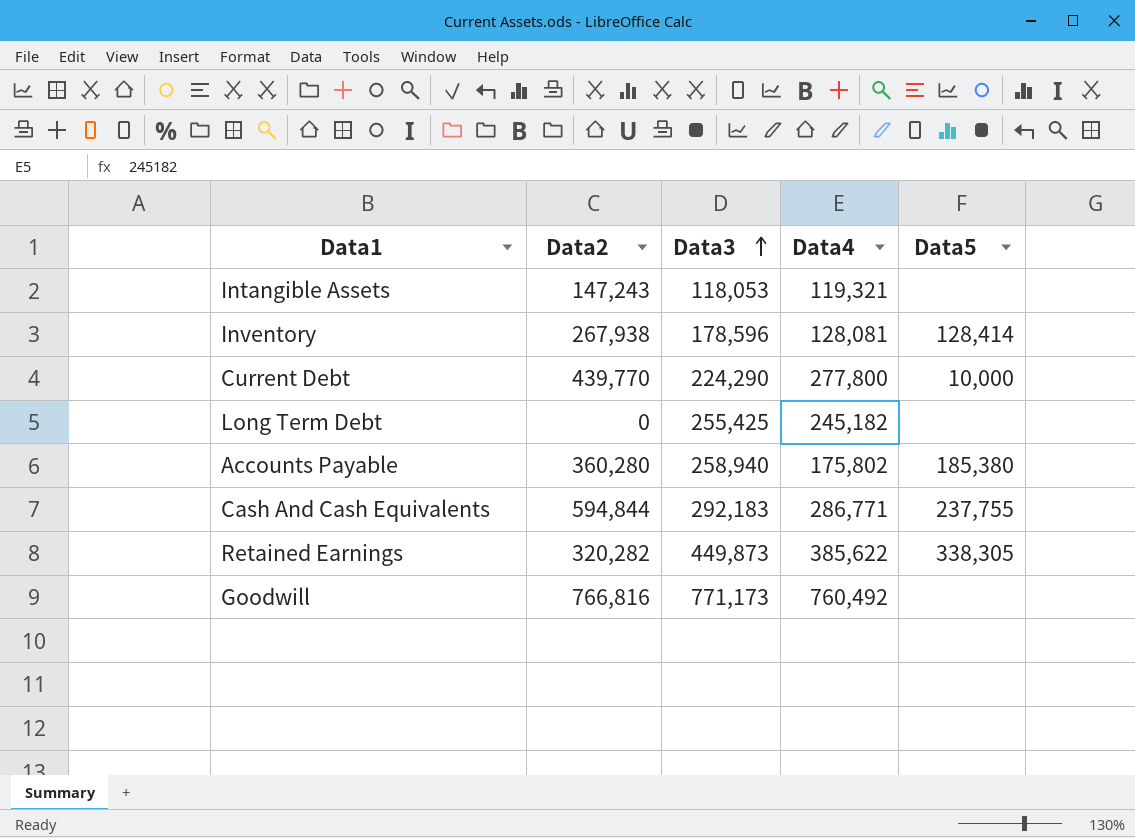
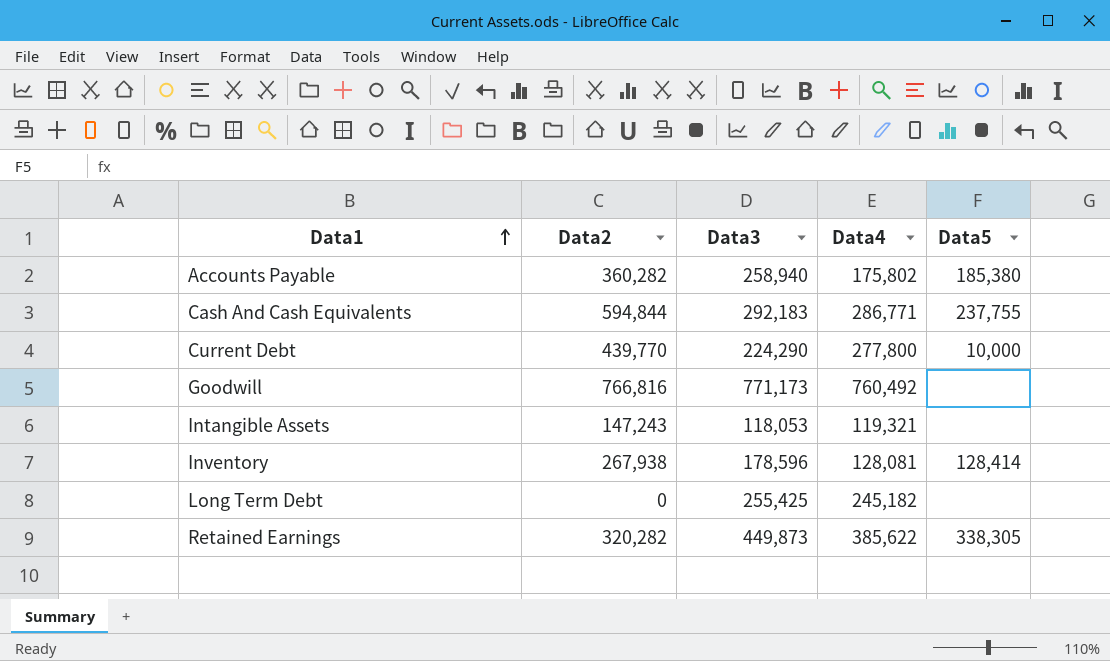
row order: Data3 ascending -> Data1 ascending
Accounts Payable | Data2: 360,280 -> 360,282

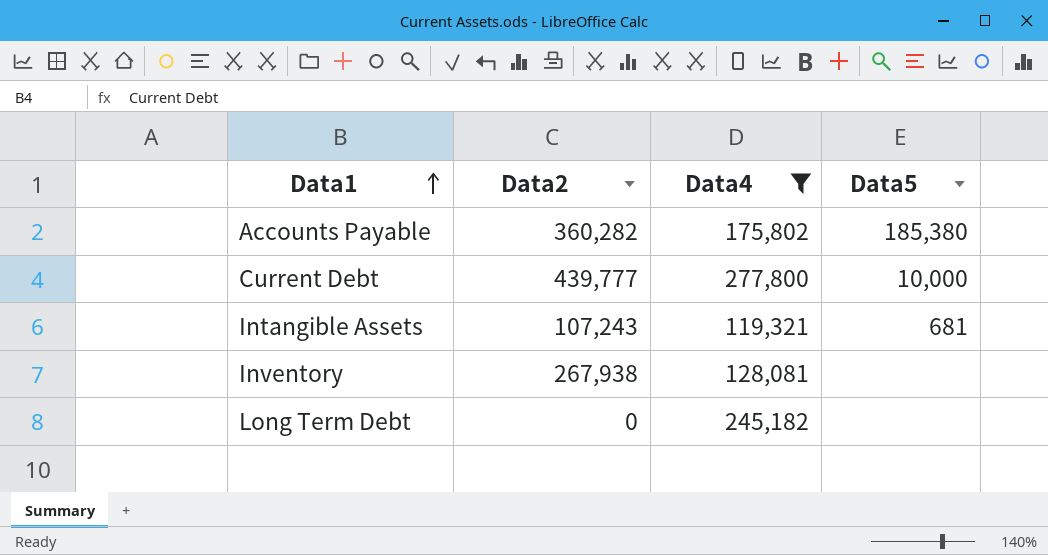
filter: none -> Data4 <= 277,800
column Data3 | position: 3 -> none
Current Debt | Data2: 439,770 -> 439,777
Intangible Assets | Data2: 147,243 -> 107,243
Intangible Assets | Data5: none -> 681
Inventory | Data5: 128,414 -> none

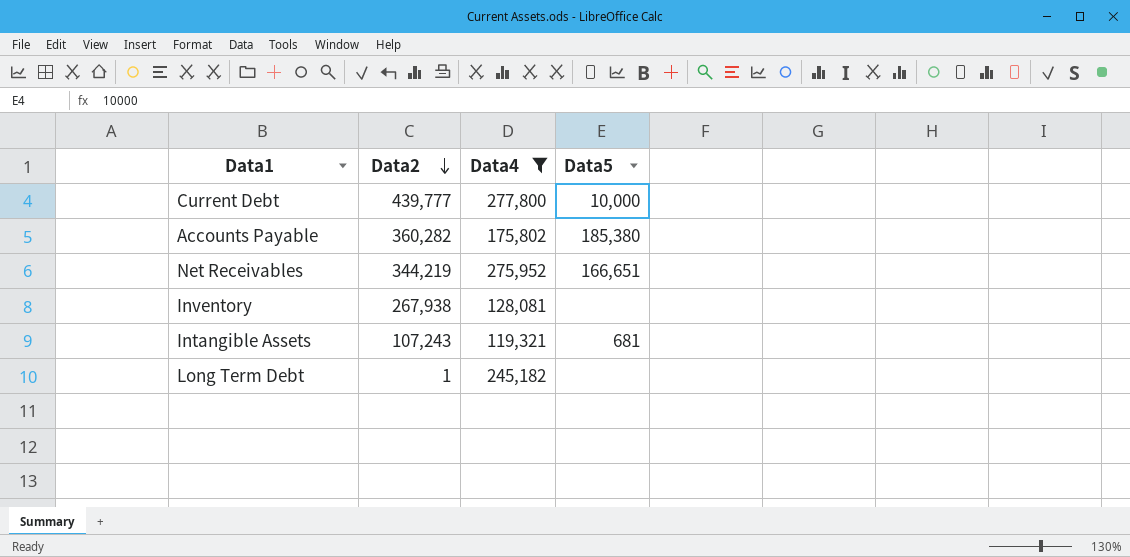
row order: Data1 ascending -> Data2 descending
row Net Receivables: none -> 344,219 | 275,952 | 166,651
Long Term Debt | Data2: 0 -> 1

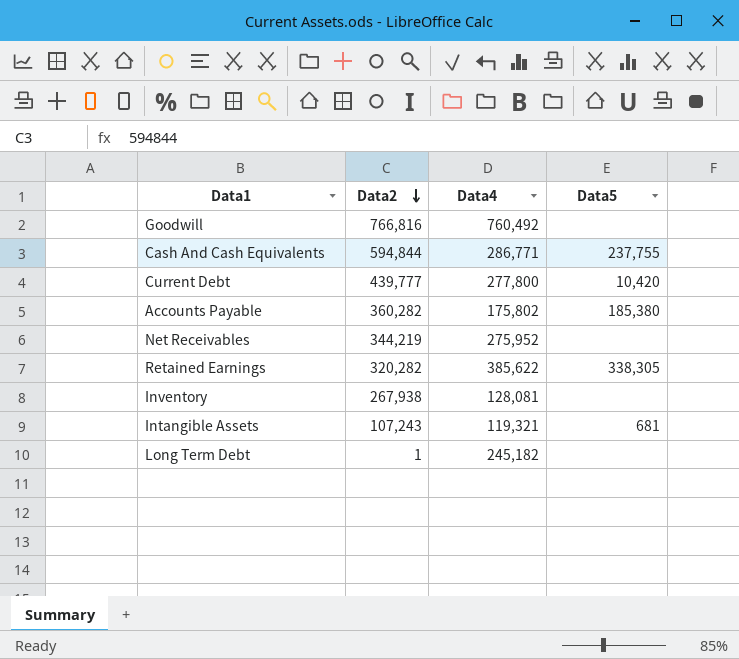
filter: Data4 <= 277,800 -> none
Current Debt | Data5: 10,000 -> 10,420
Net Receivables | Data5: 166,651 -> none

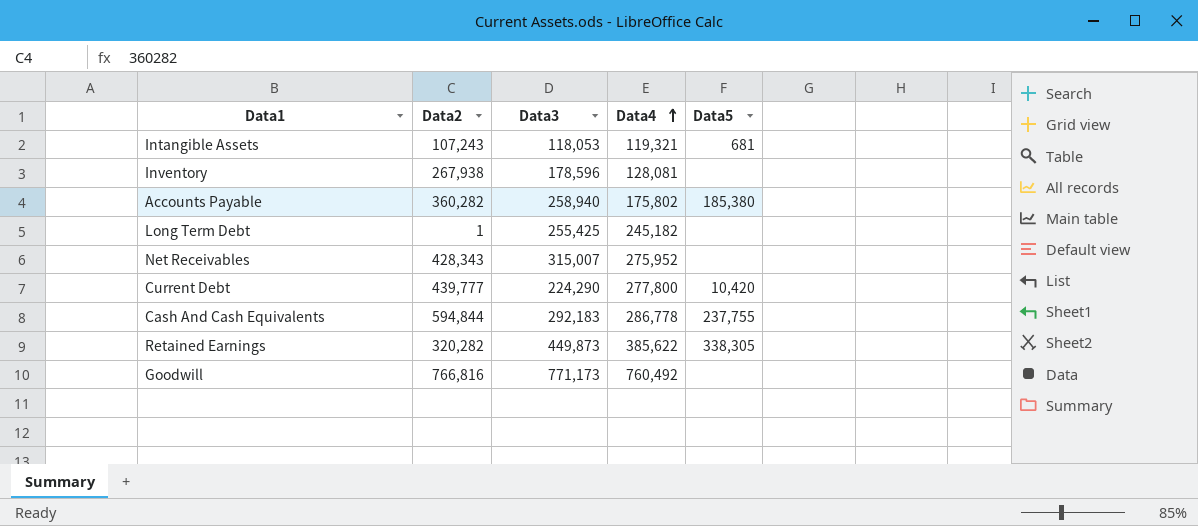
row order: Data2 descending -> Data4 ascending
column Data3 | position: none -> 3
Net Receivables | Data2: 344,219 -> 428,343
Cash And Cash Equivalents | Data4: 286,771 -> 286,778

